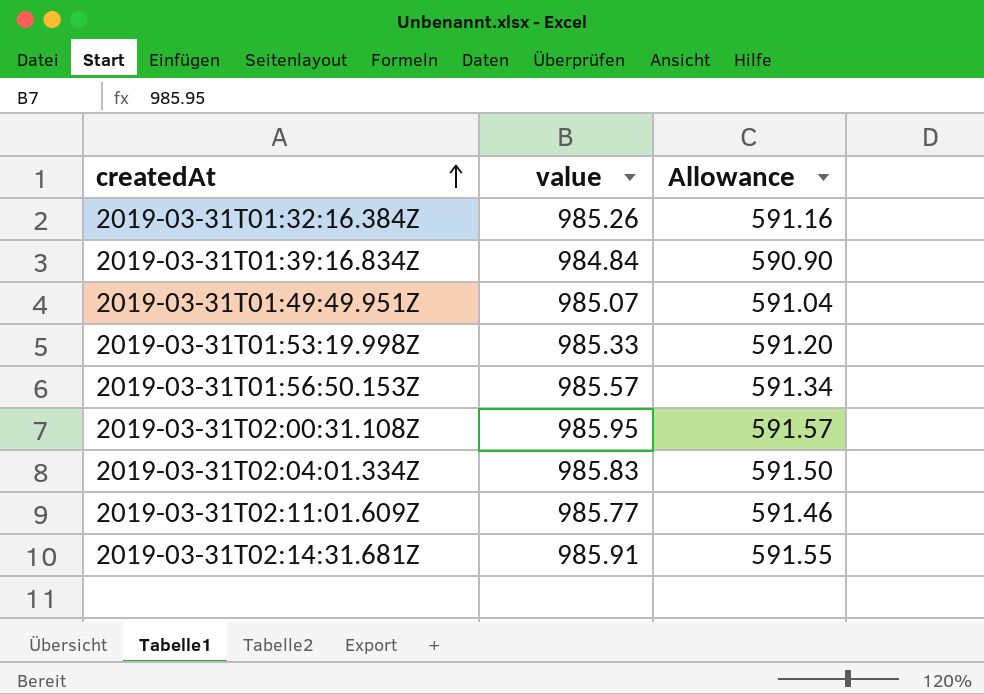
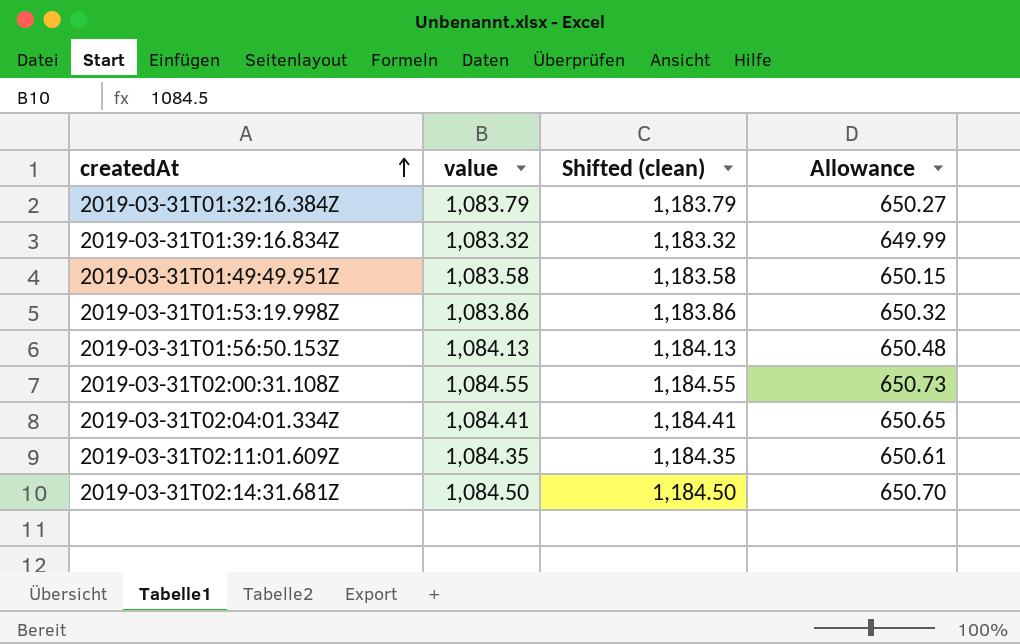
column Shifted (clean) | formula: none -> [value] + 100
2019-03-31T01:32:16.384Z | value: 985.26 -> 1,083.79
2019-03-31T01:32:16.384Z | Allowance: 591.16 -> 650.27
2019-03-31T01:39:16.834Z | value: 984.84 -> 1,083.32
2019-03-31T01:39:16.834Z | Allowance: 590.90 -> 649.99
2019-03-31T01:49:49.951Z | value: 985.07 -> 1,083.58
2019-03-31T01:49:49.951Z | Allowance: 591.04 -> 650.15
2019-03-31T01:53:19.998Z | value: 985.33 -> 1,083.86
2019-03-31T01:53:19.998Z | Allowance: 591.20 -> 650.32
2019-03-31T01:56:50.153Z | value: 985.57 -> 1,084.13
2019-03-31T01:56:50.153Z | Allowance: 591.34 -> 650.48
2019-03-31T02:00:31.108Z | value: 985.95 -> 1,084.55
2019-03-31T02:00:31.108Z | Allowance: 591.57 -> 650.73
2019-03-31T02:04:01.334Z | value: 985.83 -> 1,084.41
2019-03-31T02:04:01.334Z | Allowance: 591.50 -> 650.65
2019-03-31T02:11:01.609Z | value: 985.77 -> 1,084.35
2019-03-31T02:11:01.609Z | Allowance: 591.46 -> 650.61
2019-03-31T02:14:31.681Z | value: 985.91 -> 1,084.50
2019-03-31T02:14:31.681Z | Allowance: 591.55 -> 650.70

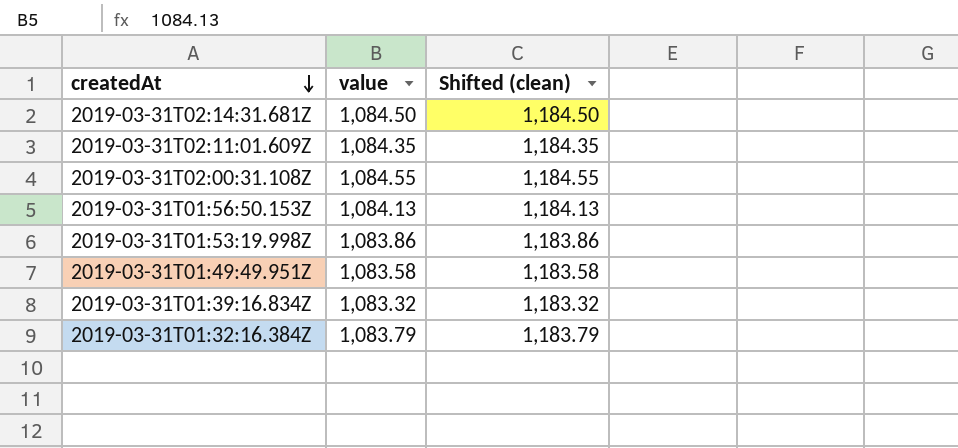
row order: createdAt ascending -> createdAt descending
column Allowance | formula: [value] * 0.6 -> none
row 2019-03-31T02:04:01.334Z: 1,084.41 | 1,184.41 | 650.65 -> none

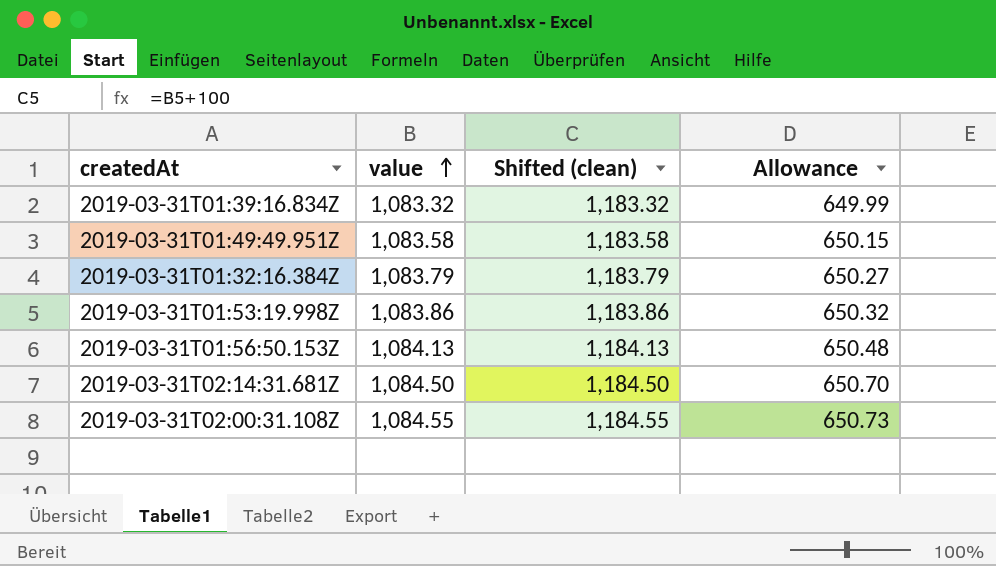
row order: createdAt descending -> value ascending
column Allowance | formula: none -> [value] * 0.6
row 2019-03-31T02:11:01.609Z: 1,084.35 | 1,184.35 -> none

